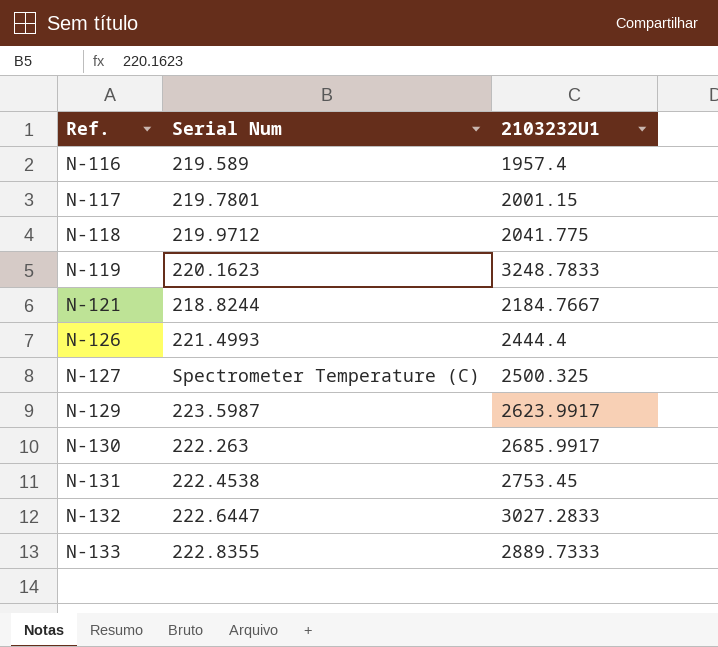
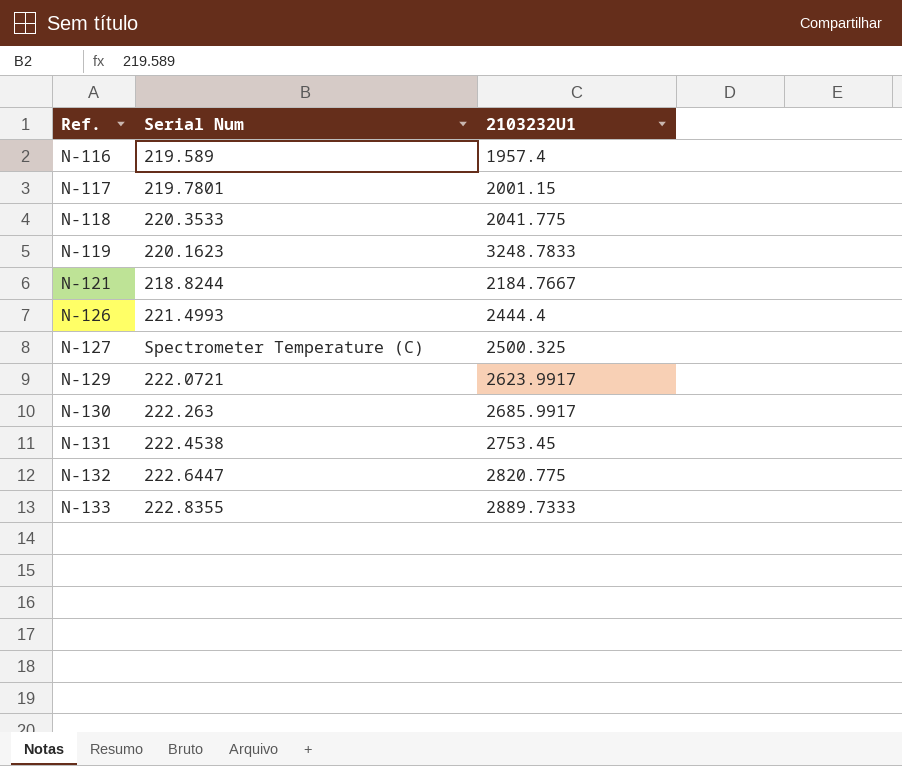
N-118 | Serial Num: 219.9712 -> 220.3533
N-129 | Serial Num: 223.5987 -> 222.0721
N-132 | 2103232U1: 3027.2833 -> 2820.775

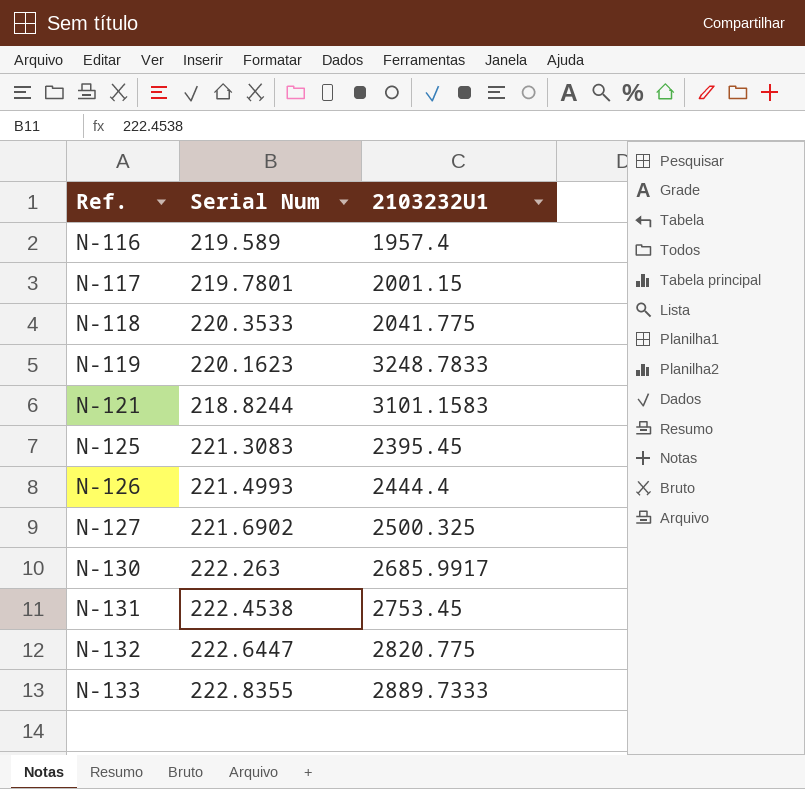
row N-129: 222.0721 | 2623.9917 -> none
N-121 | 2103232U1: 2184.7667 -> 3101.1583
row N-125: none -> 221.3083 | 2395.45
N-127 | Serial Num: Spectrometer Temperature (C) -> 221.6902

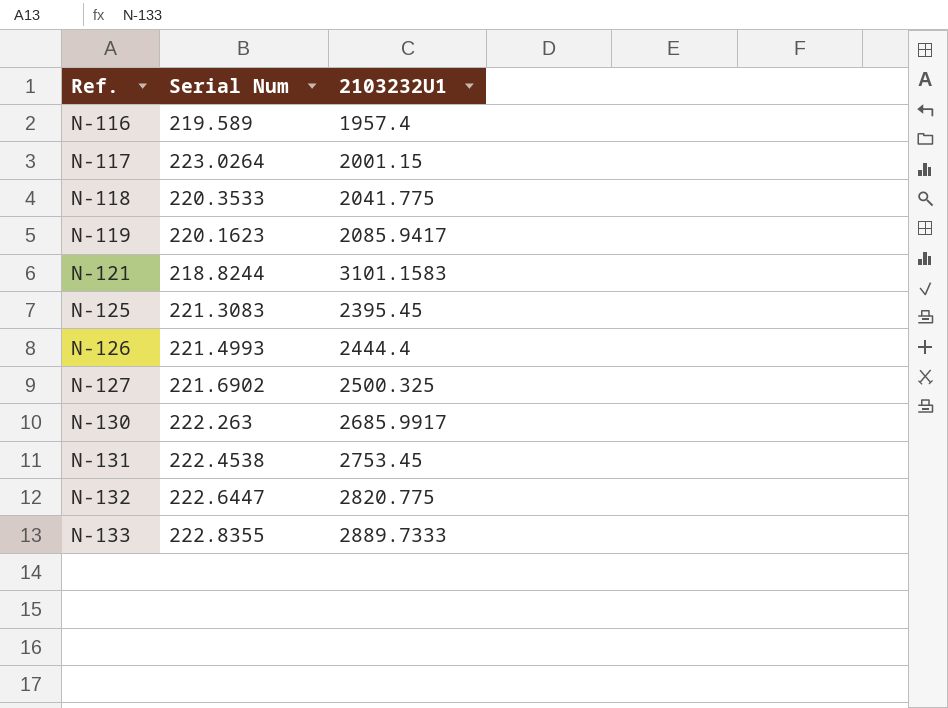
N-117 | Serial Num: 219.7801 -> 223.0264
N-119 | 2103232U1: 3248.7833 -> 2085.9417

